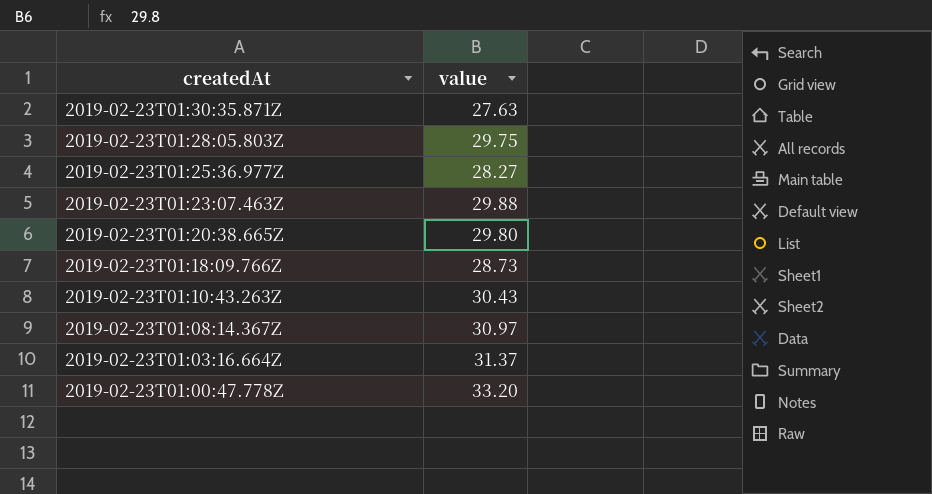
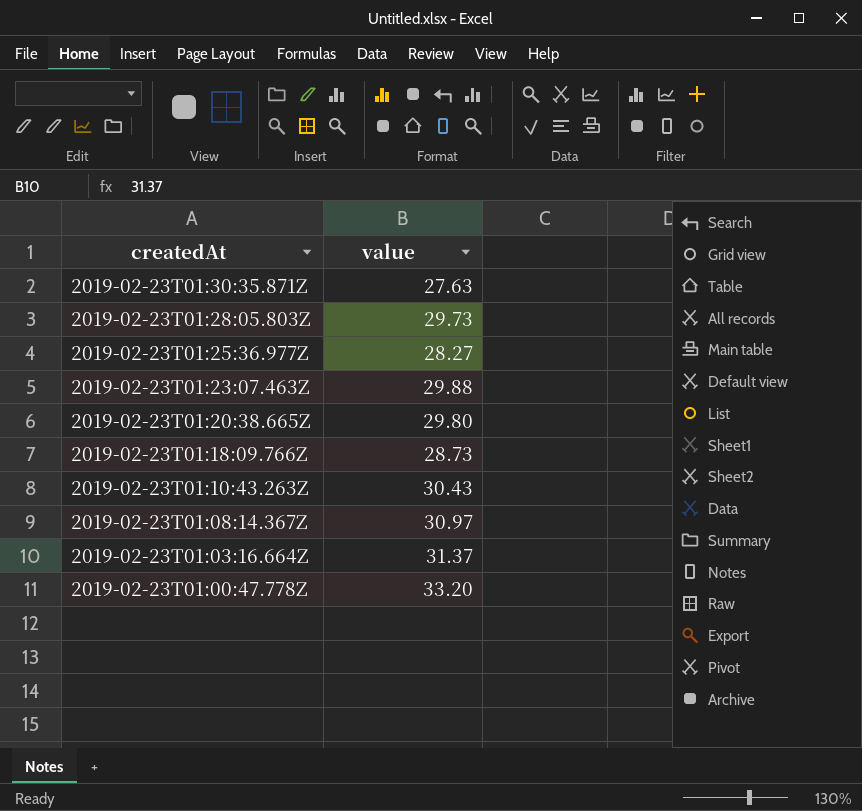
2019-02-23T01:28:05.803Z | value: 29.75 -> 29.73

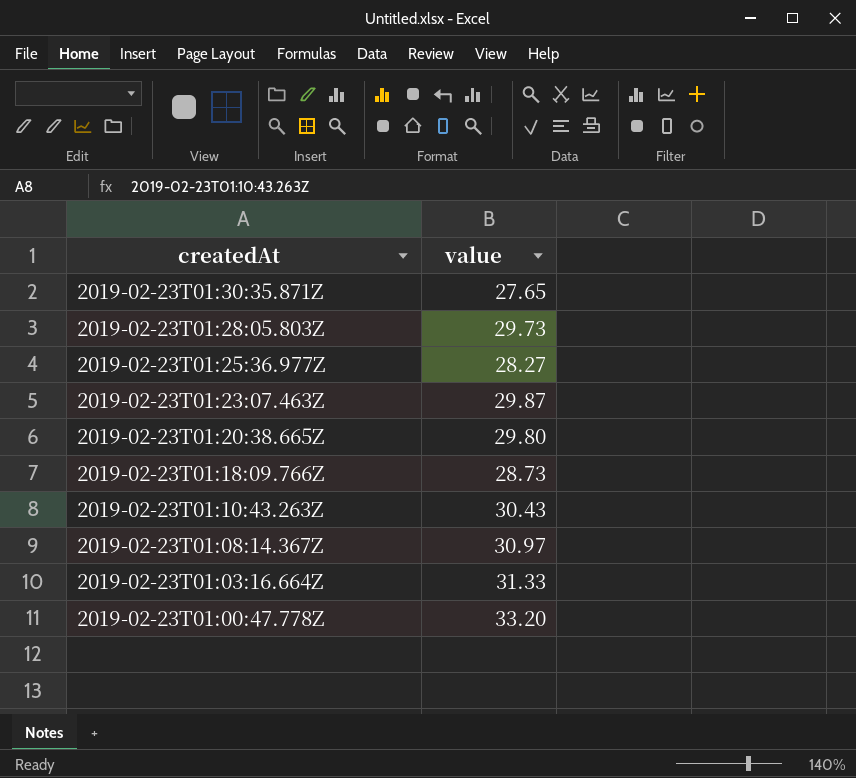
2019-02-23T01:30:35.871Z | value: 27.63 -> 27.65
2019-02-23T01:23:07.463Z | value: 29.88 -> 29.87
2019-02-23T01:03:16.664Z | value: 31.37 -> 31.33

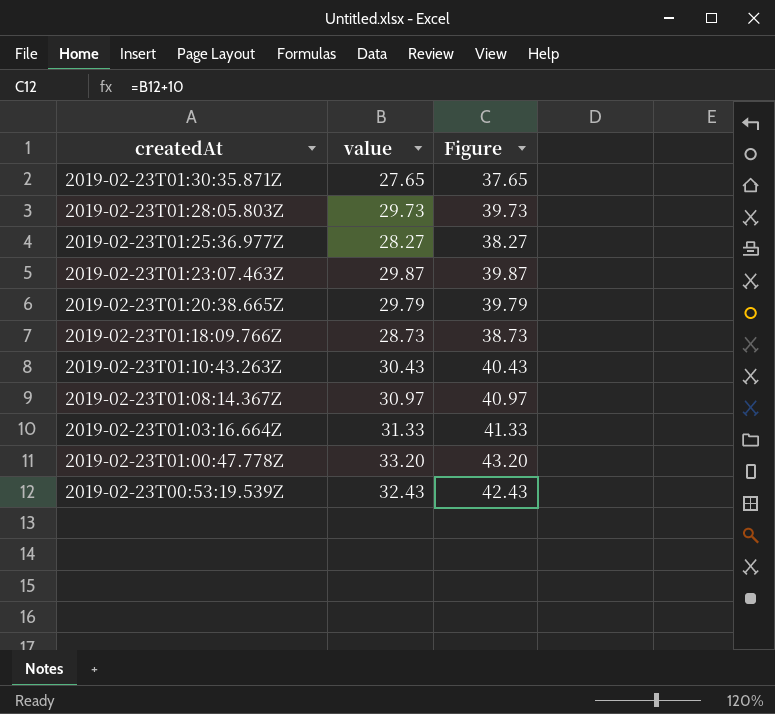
column Figure | formula: none -> [value] + 10
2019-02-23T01:20:38.665Z | value: 29.80 -> 29.79
row 2019-02-23T00:53:19.539Z: none -> 32.43 | 42.43

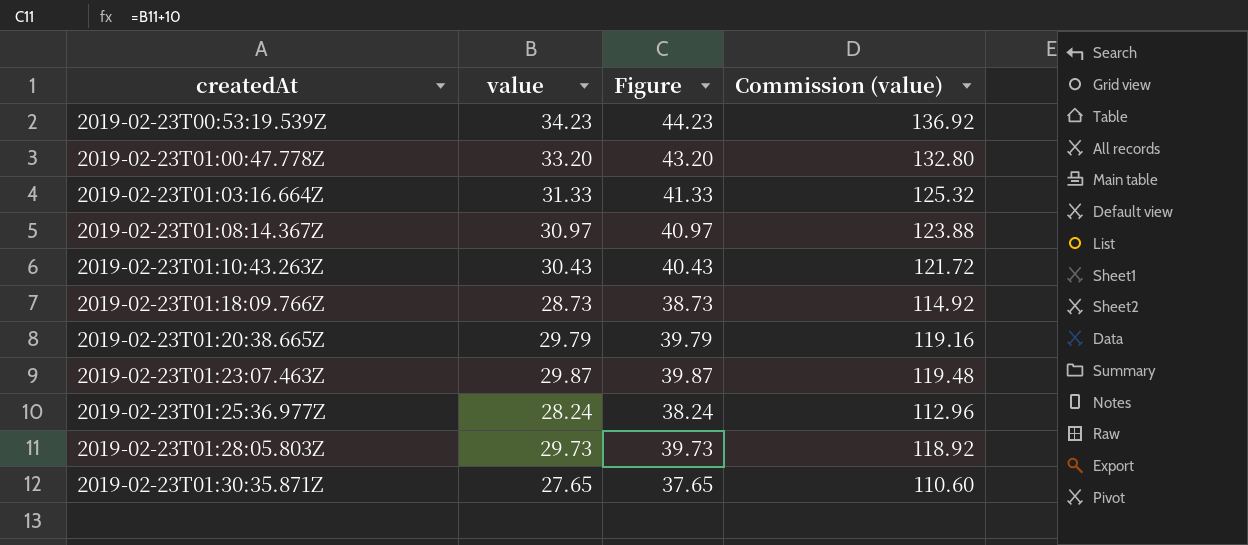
row order: createdAt descending -> createdAt ascending
column Commission (value) | formula: none -> [value] * 4
2019-02-23T00:53:19.539Z | value: 32.43 -> 34.23
2019-02-23T00:53:19.539Z | Figure: 42.43 -> 44.23
2019-02-23T01:25:36.977Z | value: 28.27 -> 28.24
2019-02-23T01:25:36.977Z | Figure: 38.27 -> 38.24

